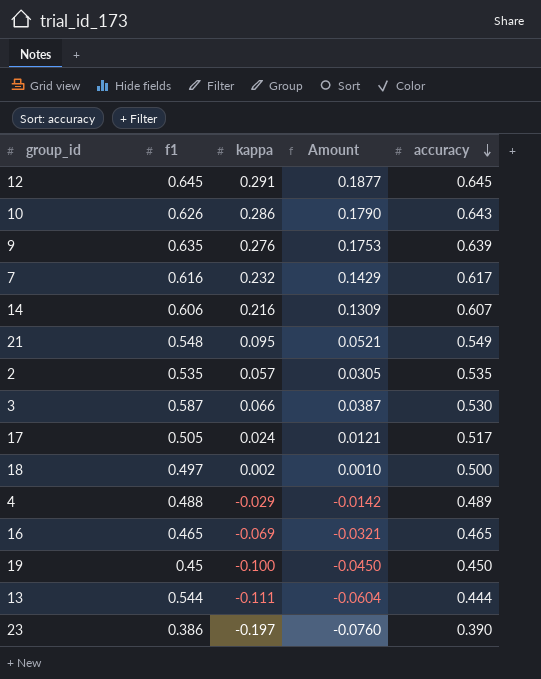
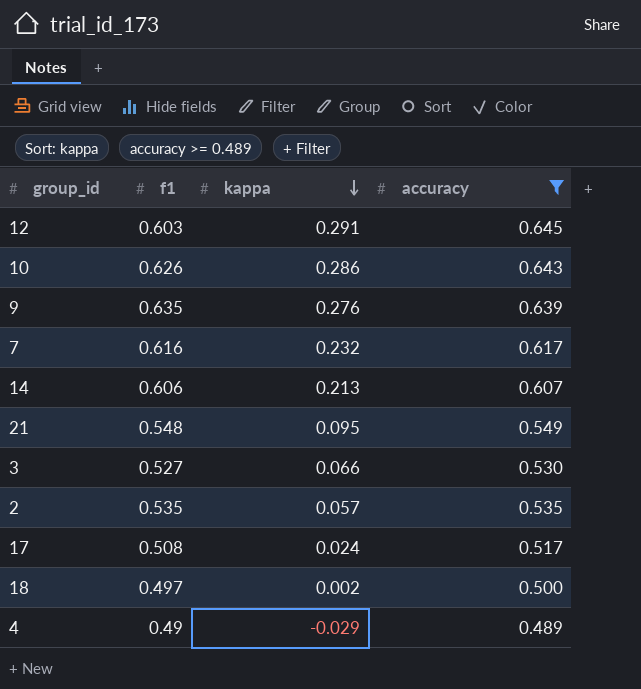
filter: none -> accuracy >= 0.489
row order: accuracy descending -> kappa descending
column Amount | formula: [f1] * [kappa] -> none
12 | f1: 0.645 -> 0.603
14 | kappa: 0.216 -> 0.213
3 | f1: 0.587 -> 0.527
17 | f1: 0.505 -> 0.508
4 | f1: 0.488 -> 0.49

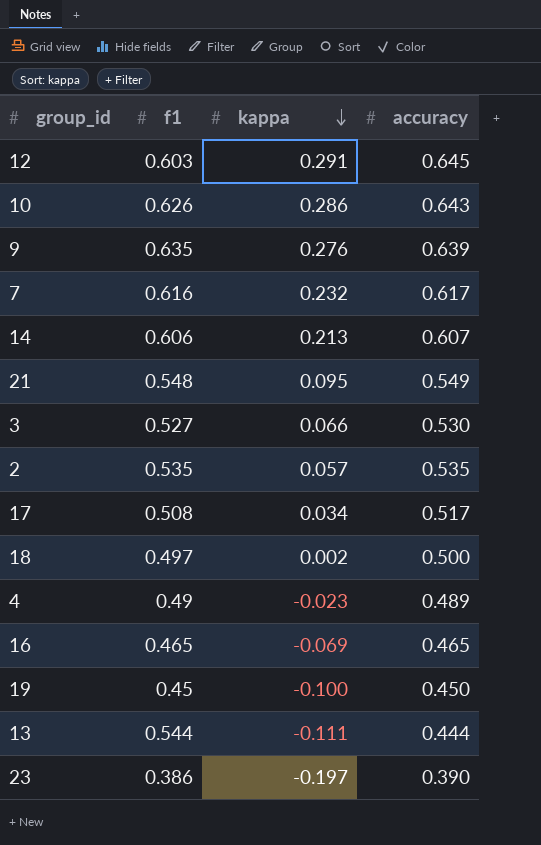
filter: accuracy >= 0.489 -> none
17 | kappa: 0.024 -> 0.034
4 | kappa: -0.029 -> -0.023

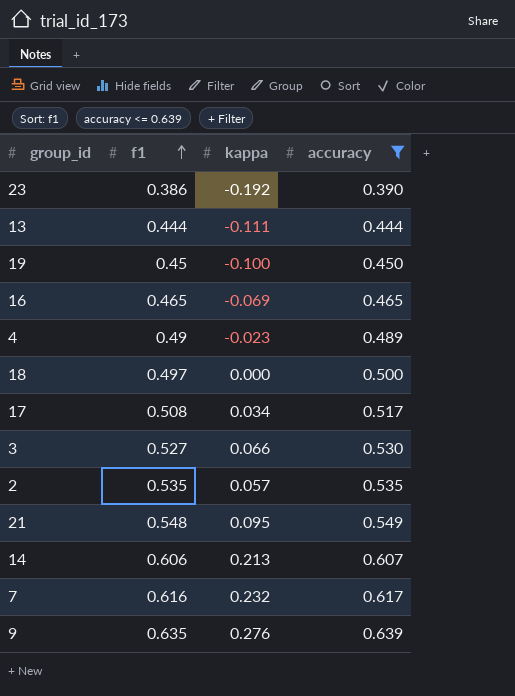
filter: none -> accuracy <= 0.639
row order: kappa descending -> f1 ascending
23 | kappa: -0.197 -> -0.192
13 | f1: 0.544 -> 0.444
18 | kappa: 0.002 -> 0.000

